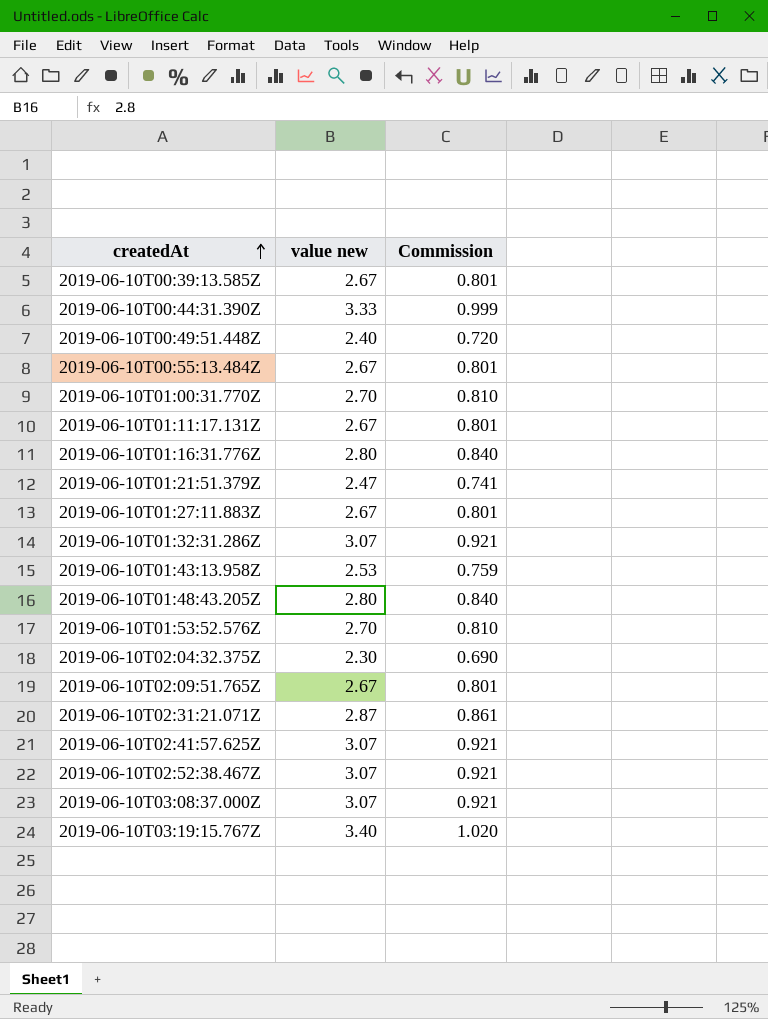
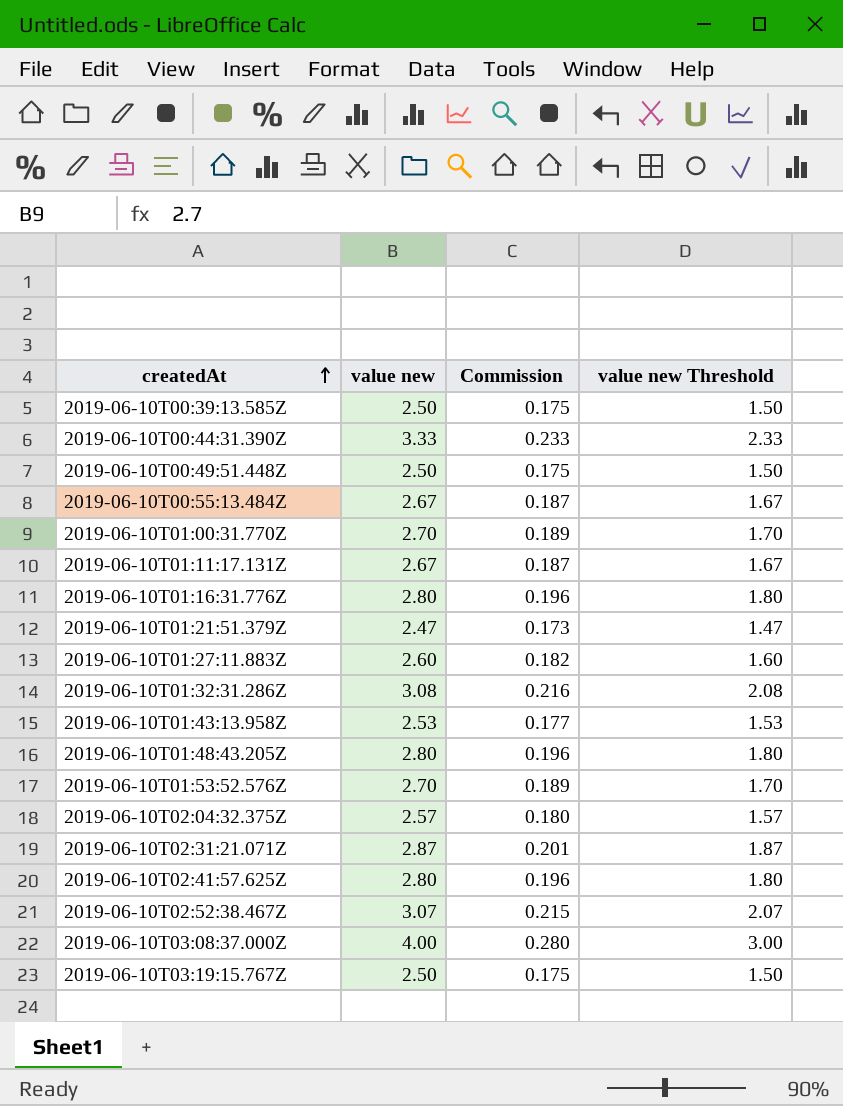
column Commission | formula: [value new] * 0.3 -> [value new] * 0.07
column value new Threshold | formula: none -> [value new] - 1
row 2019-06-10T02:09:51.765Z: 2.67 | 0.801 -> none
2019-06-10T00:39:13.585Z | value new: 2.67 -> 2.50
2019-06-10T00:49:51.448Z | value new: 2.40 -> 2.50
2019-06-10T01:27:11.883Z | value new: 2.67 -> 2.60
2019-06-10T01:32:31.286Z | value new: 3.07 -> 3.08
2019-06-10T02:04:32.375Z | value new: 2.30 -> 2.57
2019-06-10T02:41:57.625Z | value new: 3.07 -> 2.80
2019-06-10T03:08:37.000Z | value new: 3.07 -> 4.00
2019-06-10T03:19:15.767Z | value new: 3.40 -> 2.50

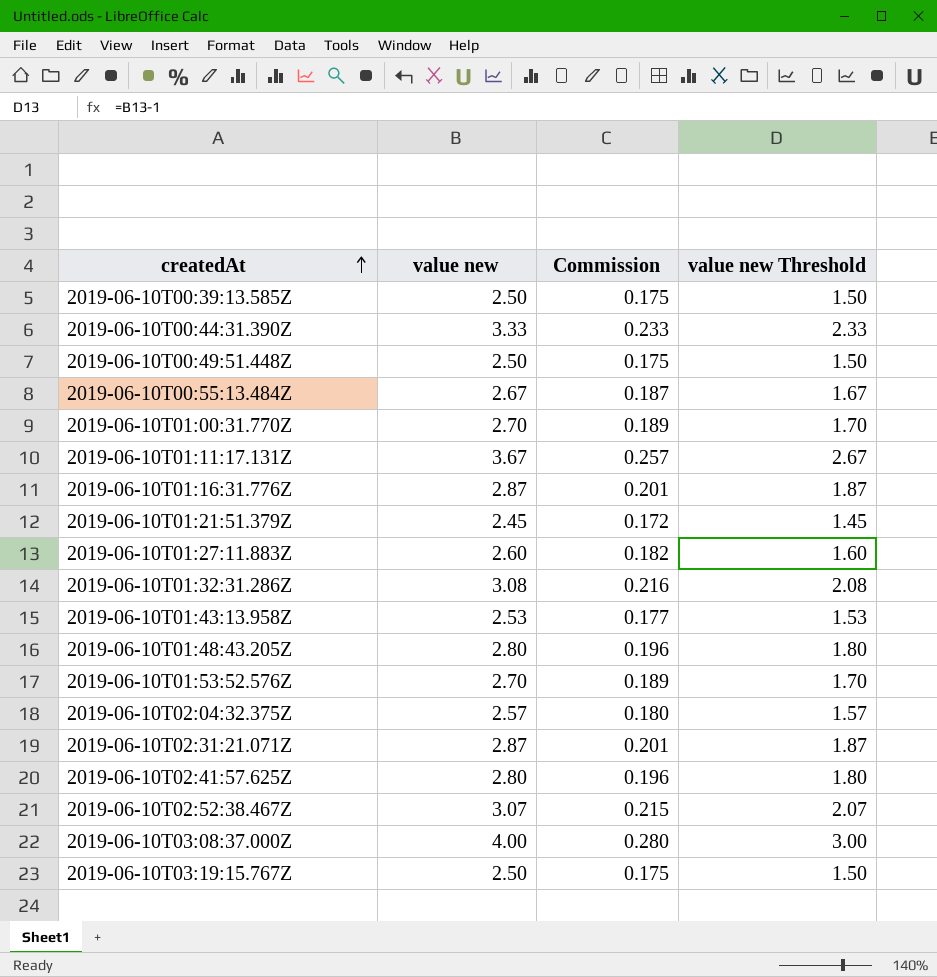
2019-06-10T01:11:17.131Z | value new: 2.67 -> 3.67
2019-06-10T01:11:17.131Z | Commission: 0.187 -> 0.257
2019-06-10T01:11:17.131Z | value new Threshold: 1.67 -> 2.67
2019-06-10T01:16:31.776Z | value new: 2.80 -> 2.87
2019-06-10T01:16:31.776Z | Commission: 0.196 -> 0.201
2019-06-10T01:16:31.776Z | value new Threshold: 1.80 -> 1.87
2019-06-10T01:21:51.379Z | value new: 2.47 -> 2.45
2019-06-10T01:21:51.379Z | Commission: 0.173 -> 0.172
2019-06-10T01:21:51.379Z | value new Threshold: 1.47 -> 1.45

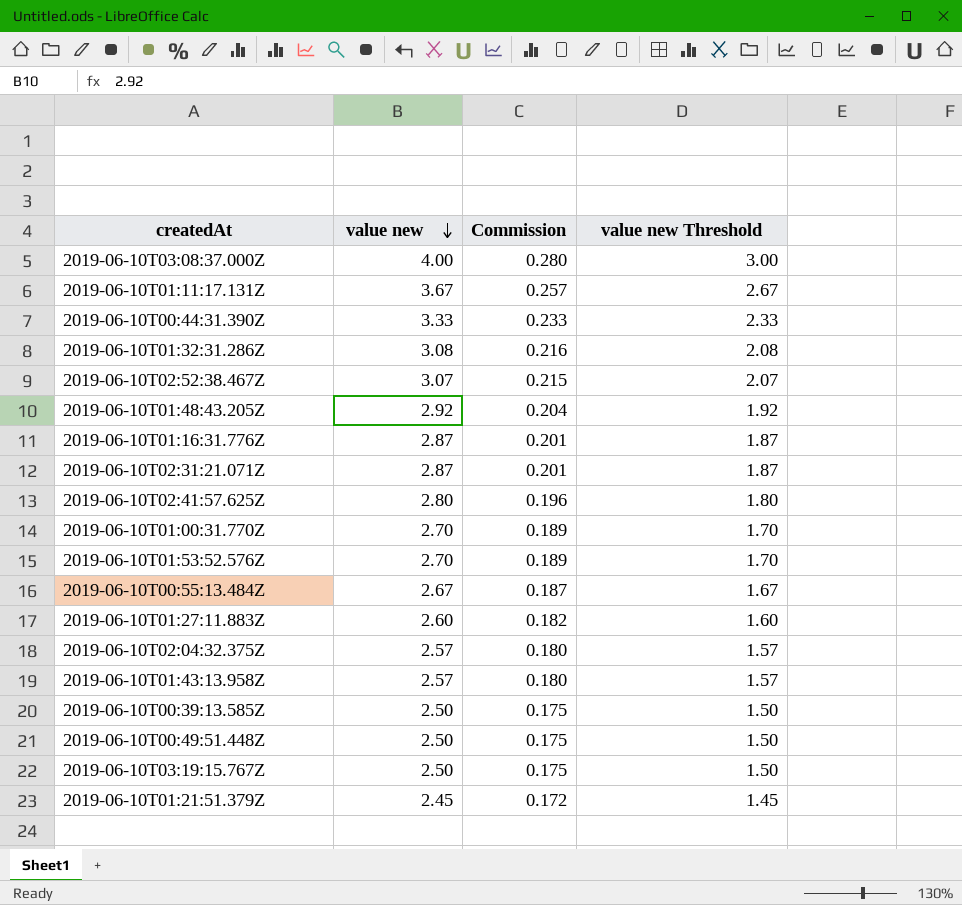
row order: createdAt ascending -> value new descending
2019-06-10T01:48:43.205Z | value new: 2.80 -> 2.92
2019-06-10T01:48:43.205Z | Commission: 0.196 -> 0.204
2019-06-10T01:48:43.205Z | value new Threshold: 1.80 -> 1.92
2019-06-10T01:43:13.958Z | value new: 2.53 -> 2.57
2019-06-10T01:43:13.958Z | Commission: 0.177 -> 0.180
2019-06-10T01:43:13.958Z | value new Threshold: 1.53 -> 1.57

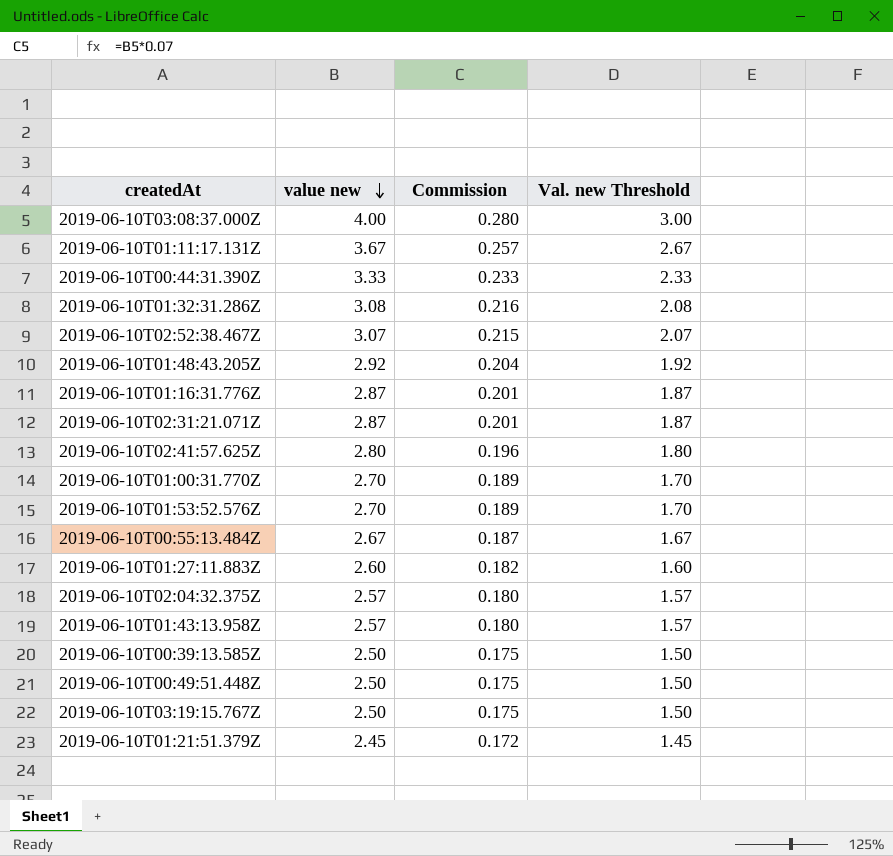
column name: value new Threshold -> Val. new Threshold

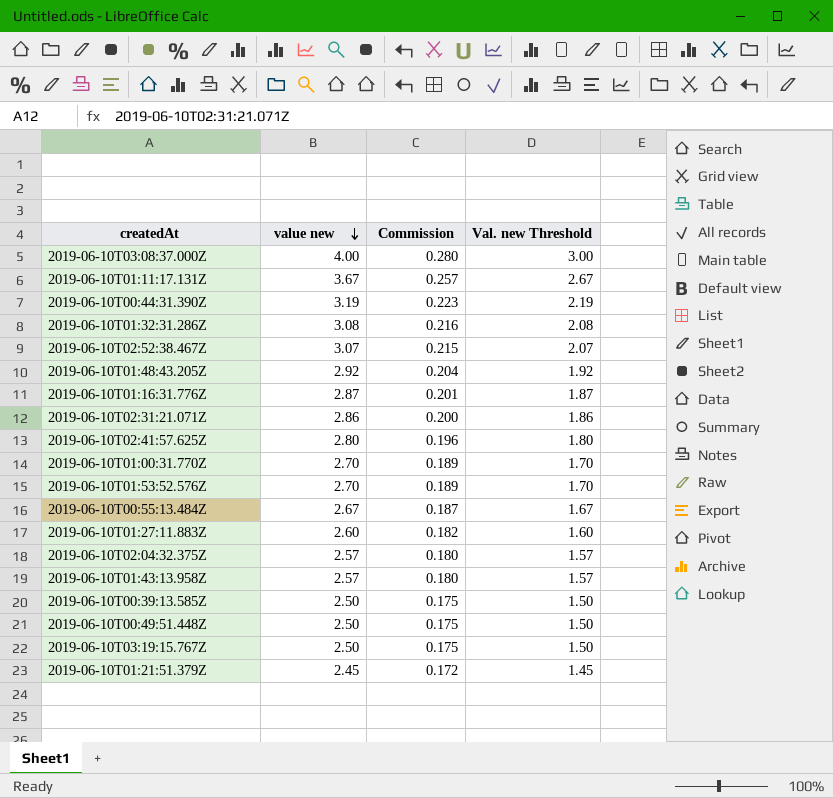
2019-06-10T00:44:31.390Z | value new: 3.33 -> 3.19
2019-06-10T00:44:31.390Z | Commission: 0.233 -> 0.223
2019-06-10T00:44:31.390Z | Val. new Threshold: 2.33 -> 2.19
2019-06-10T02:31:21.071Z | value new: 2.87 -> 2.86
2019-06-10T02:31:21.071Z | Commission: 0.201 -> 0.200
2019-06-10T02:31:21.071Z | Val. new Threshold: 1.87 -> 1.86

